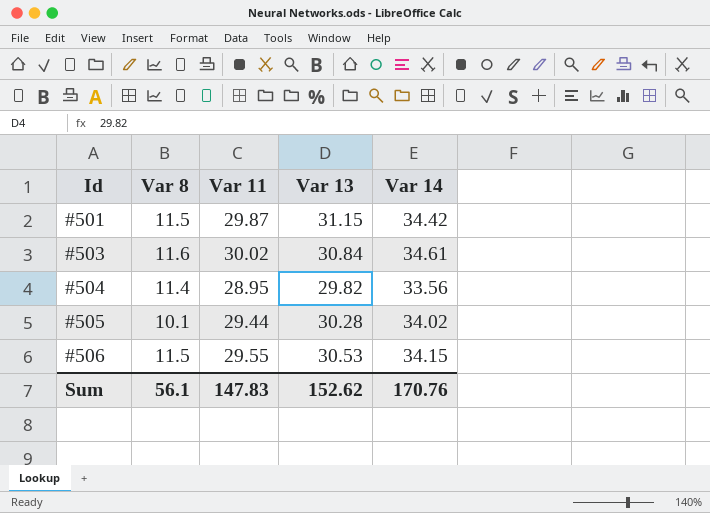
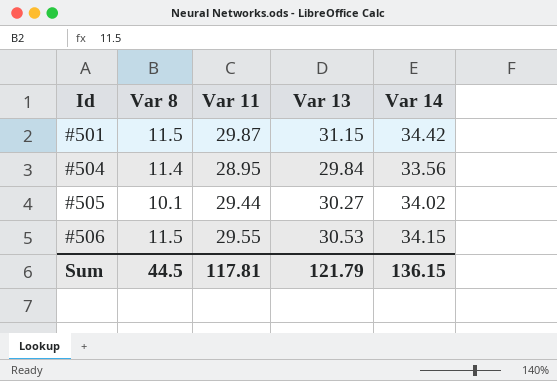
row #503: 11.6 | 30.02 | 30.84 | 34.61 -> none
#504 | Var 13: 29.82 -> 29.84
#505 | Var 13: 30.28 -> 30.27
Sum | Var 8: 56.1 -> 44.5
Sum | Var 11: 147.83 -> 117.81
Sum | Var 13: 152.62 -> 121.79
Sum | Var 14: 170.76 -> 136.15

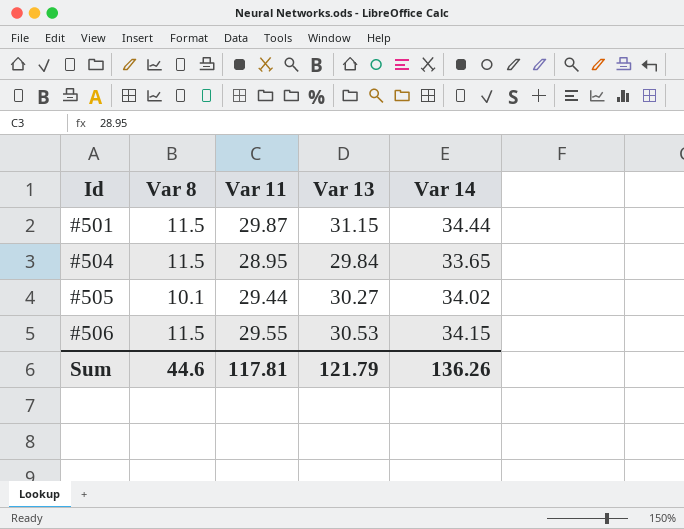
#501 | Var 14: 34.42 -> 34.44
#504 | Var 8: 11.4 -> 11.5
#504 | Var 14: 33.56 -> 33.65
Sum | Var 8: 44.5 -> 44.6
Sum | Var 14: 136.15 -> 136.26

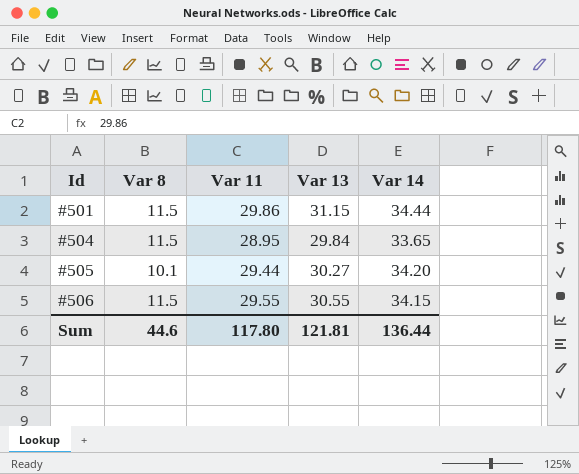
#501 | Var 11: 29.87 -> 29.86
#505 | Var 14: 34.02 -> 34.20
#506 | Var 13: 30.53 -> 30.55
Sum | Var 11: 117.81 -> 117.80
Sum | Var 13: 121.79 -> 121.81
Sum | Var 14: 136.26 -> 136.44

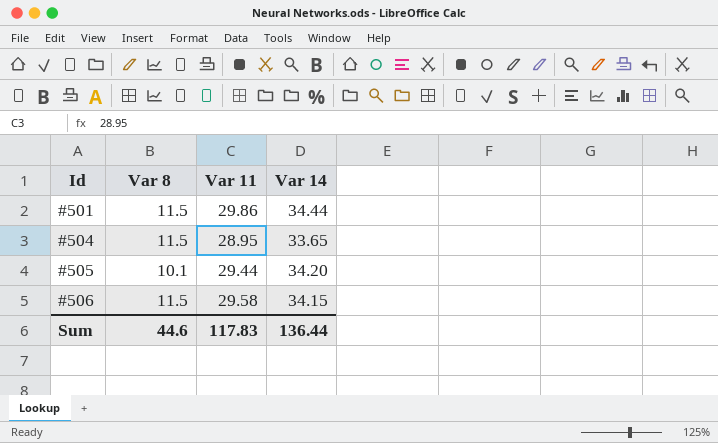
column Var 13 | position: 4 -> none
#506 | Var 11: 29.55 -> 29.58
Sum | Var 11: 117.80 -> 117.83

